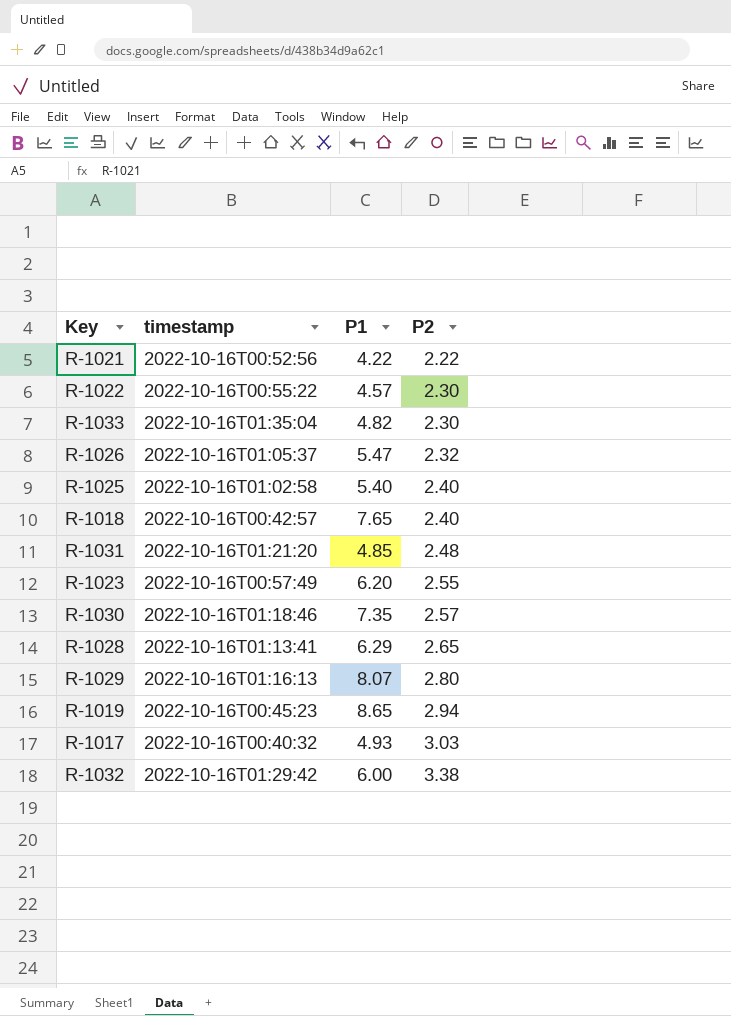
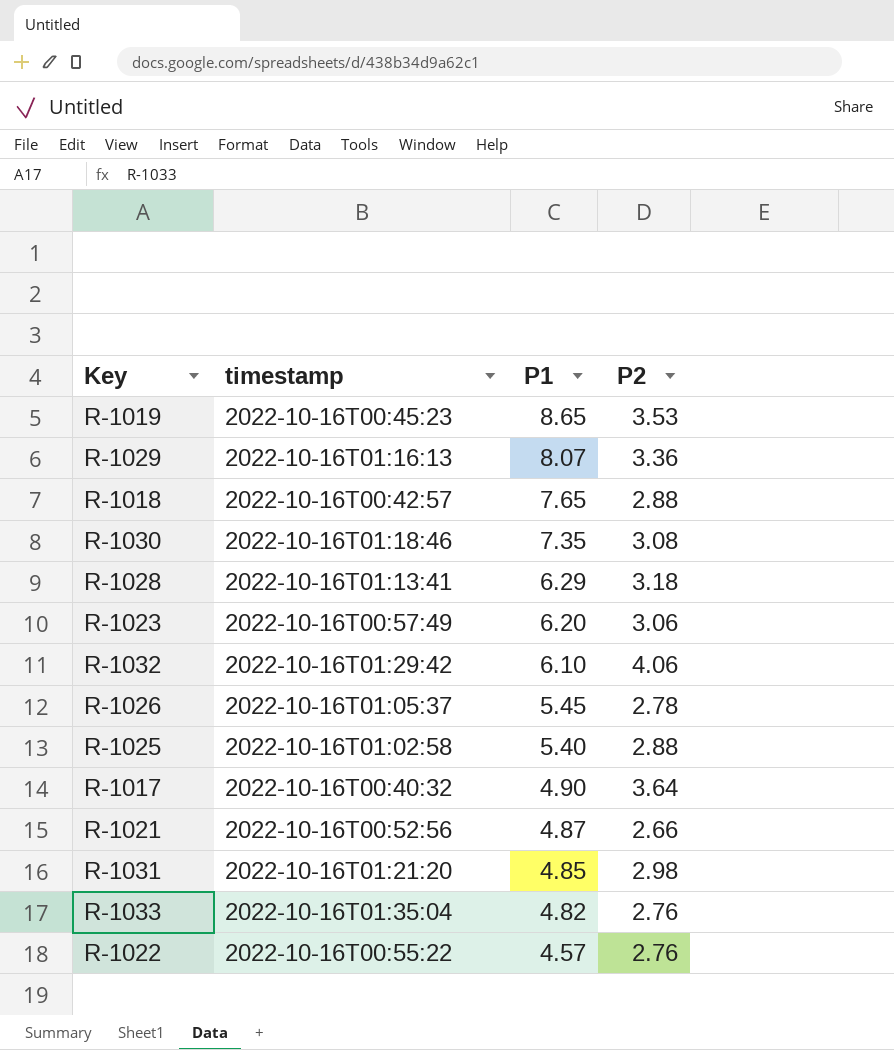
row order: P2 ascending -> P1 descending
R-1019 | P2: 2.94 -> 3.53
R-1029 | P2: 2.80 -> 3.36
R-1018 | P2: 2.40 -> 2.88
R-1030 | P2: 2.57 -> 3.08
R-1028 | P2: 2.65 -> 3.18
R-1023 | P2: 2.55 -> 3.06
R-1032 | P1: 6.00 -> 6.10
R-1032 | P2: 3.38 -> 4.06
R-1026 | P1: 5.47 -> 5.45
R-1026 | P2: 2.32 -> 2.78
R-1025 | P2: 2.40 -> 2.88
R-1017 | P1: 4.93 -> 4.90
R-1017 | P2: 3.03 -> 3.64
R-1021 | P1: 4.22 -> 4.87
R-1021 | P2: 2.22 -> 2.66
R-1031 | P2: 2.48 -> 2.98
R-1033 | P2: 2.30 -> 2.76
R-1022 | P2: 2.30 -> 2.76

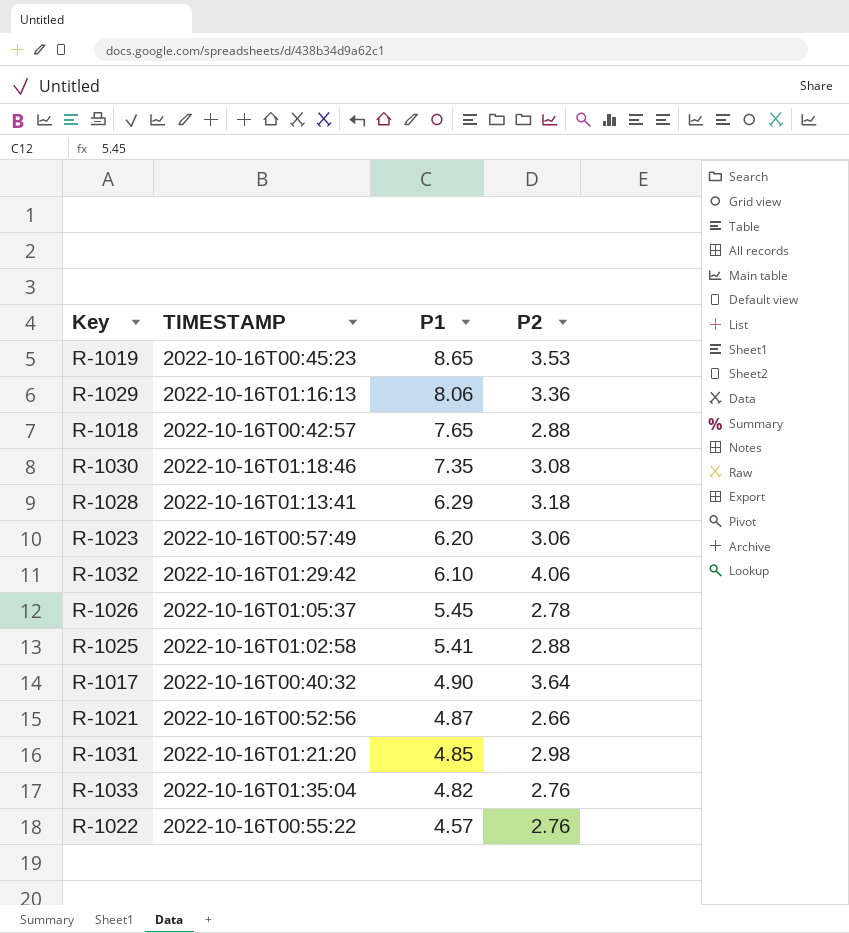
column name: timestamp -> TIMESTAMP
R-1029 | P1: 8.07 -> 8.06
R-1025 | P1: 5.40 -> 5.41

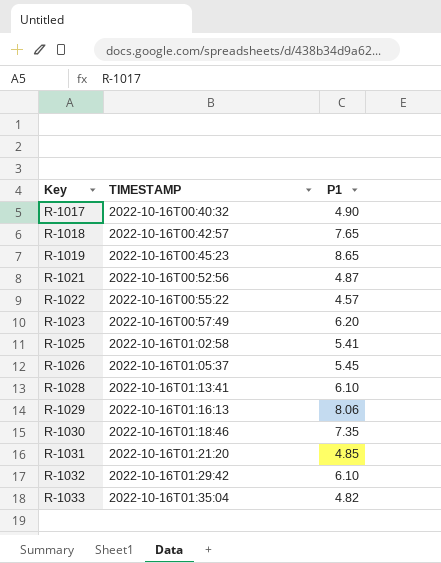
row order: P1 descending -> Key ascending
column P2 | position: 4 -> none
R-1028 | P1: 6.29 -> 6.10

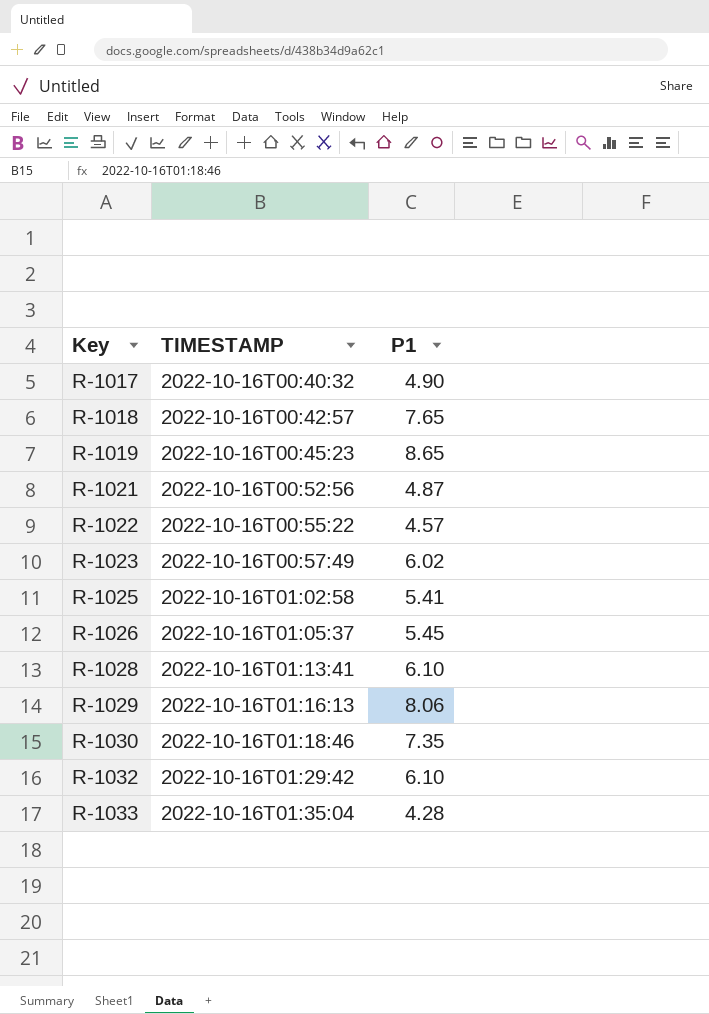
row R-1031: 2022-10-16T01:21:20 | 4.85 -> none
R-1023 | P1: 6.20 -> 6.02
R-1033 | P1: 4.82 -> 4.28

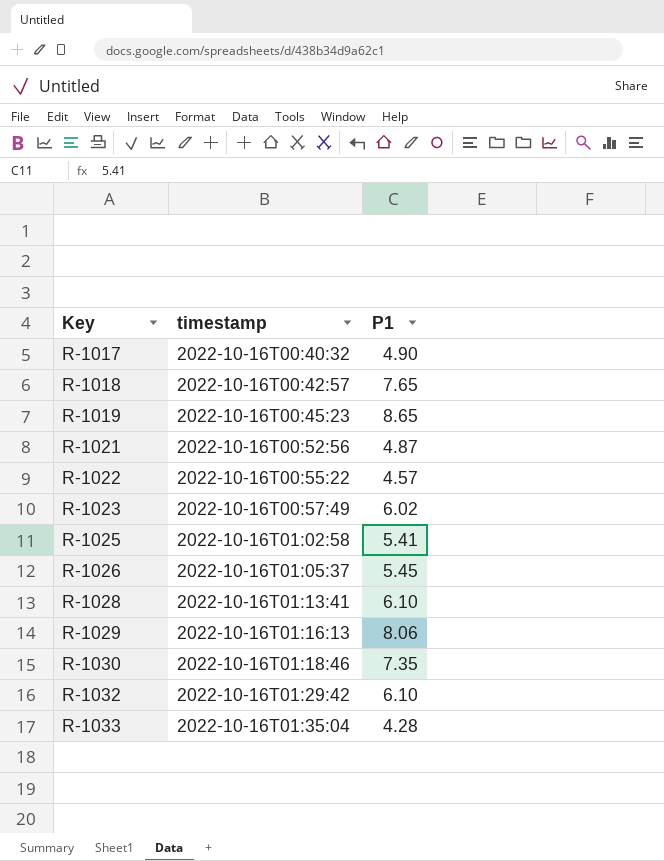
column name: TIMESTAMP -> timestamp

